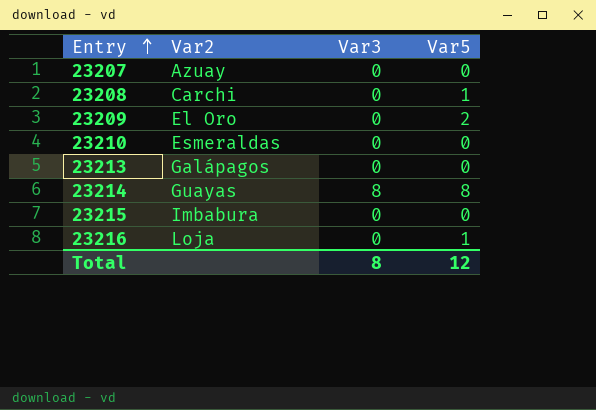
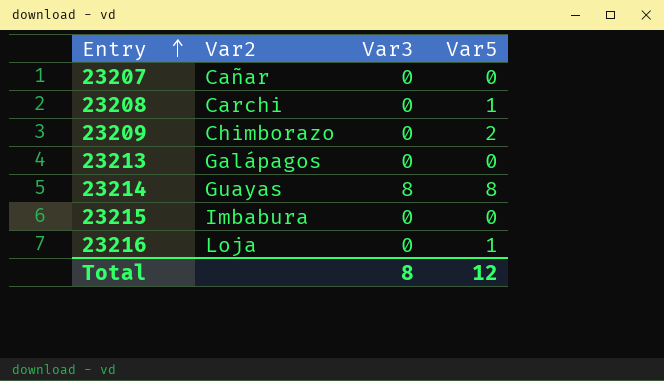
row 23210: Esmeraldas | 0 | 0 -> none
23207 | Var2: Azuay -> Cañar
23209 | Var2: El Oro -> Chimborazo

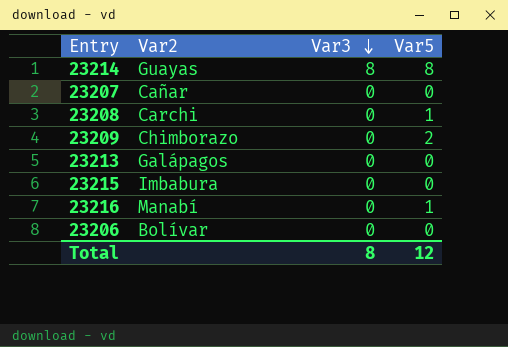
row order: Entry ascending -> Var3 descending
23216 | Var2: Loja -> Manabí
row 23206: none -> Bolívar | 0 | 0

